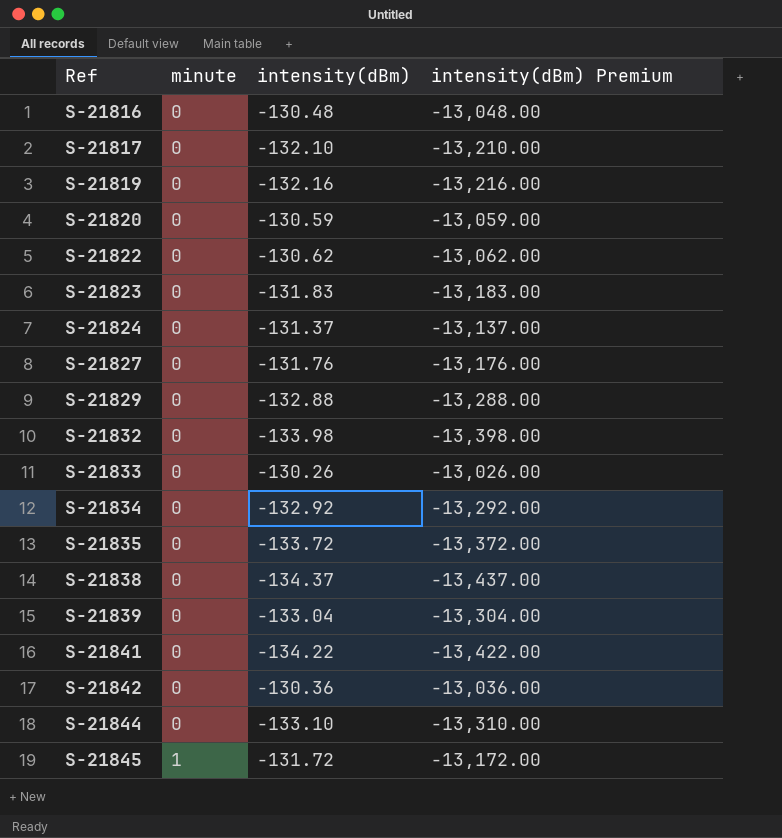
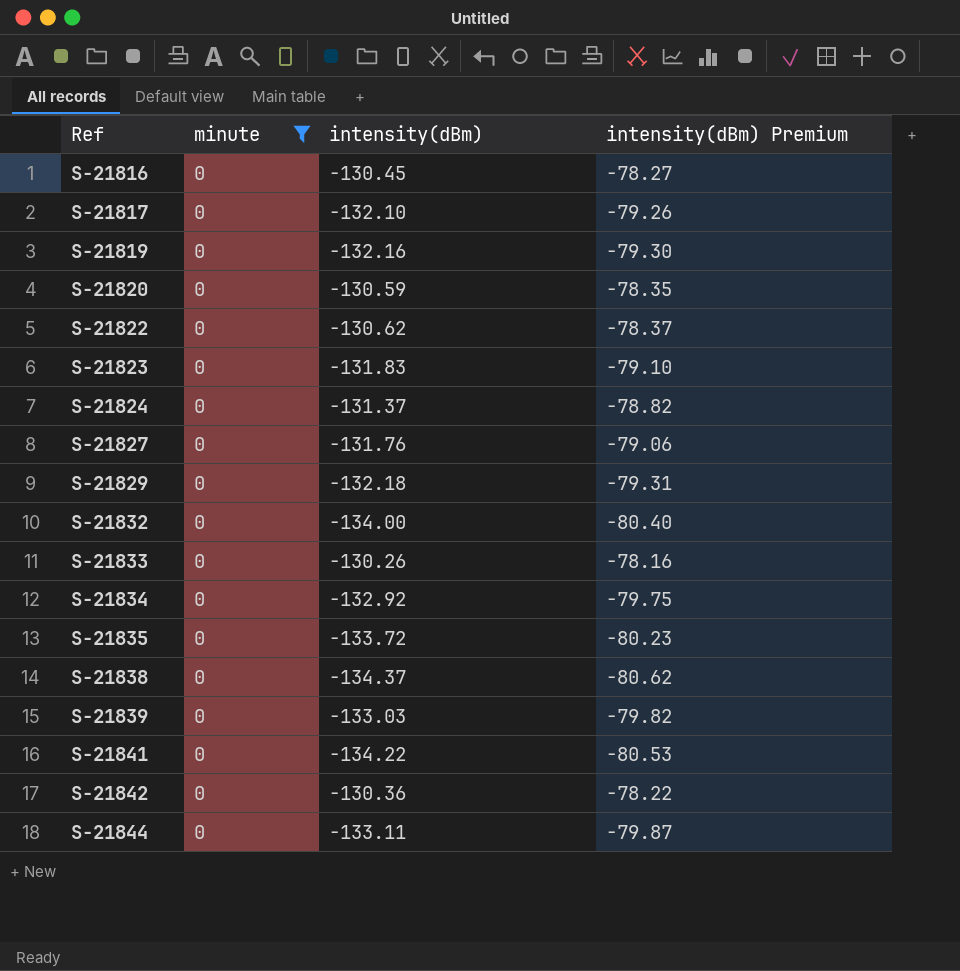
filter: none -> minute = 0
column intensity(dBm) Premium | formula: [intensity(dBm)] * 100 -> [intensity(dBm)] * 0.6
S-21816 | intensity(dBm): -130.48 -> -130.45
S-21829 | intensity(dBm): -132.88 -> -132.18
S-21832 | intensity(dBm): -133.98 -> -134.00
S-21839 | intensity(dBm): -133.04 -> -133.03
S-21844 | intensity(dBm): -133.10 -> -133.11

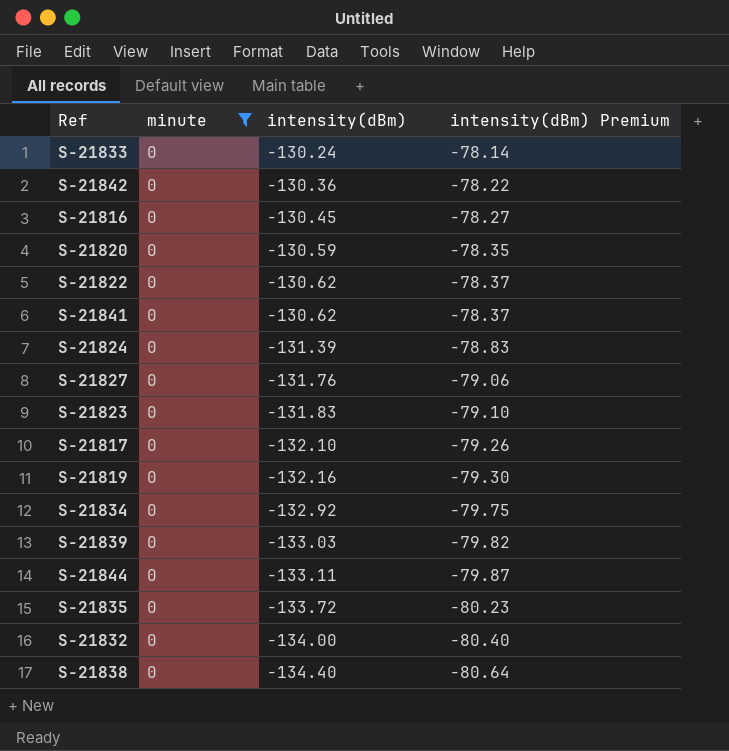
row order: Ref ascending -> intensity(dBm) descending
row S-21829: 0 | -132.18 | -79.31 -> none
S-21833 | intensity(dBm): -130.26 -> -130.24
S-21833 | intensity(dBm) Premium: -78.16 -> -78.14
S-21841 | intensity(dBm): -134.22 -> -130.62
S-21841 | intensity(dBm) Premium: -80.53 -> -78.37
S-21824 | intensity(dBm): -131.37 -> -131.39
S-21824 | intensity(dBm) Premium: -78.82 -> -78.83
S-21838 | intensity(dBm): -134.37 -> -134.40
S-21838 | intensity(dBm) Premium: -80.62 -> -80.64

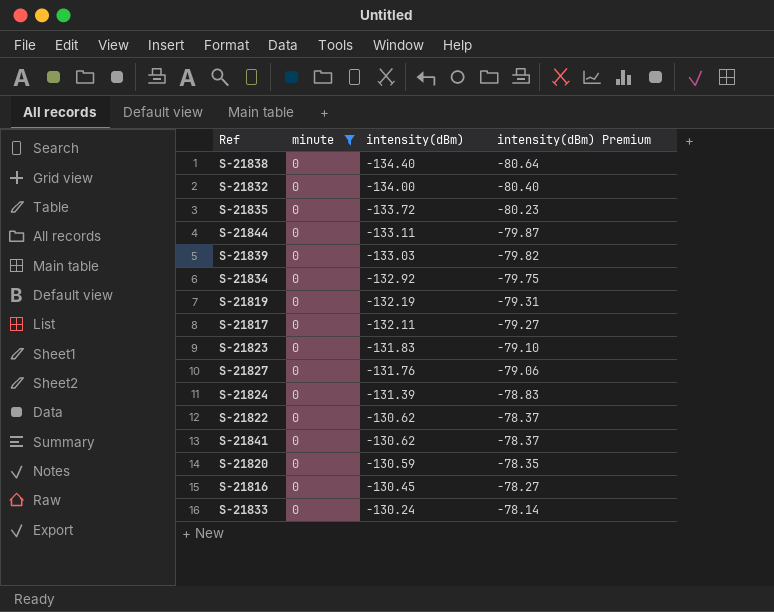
row order: intensity(dBm) descending -> intensity(dBm) ascending
row S-21842: 0 | -130.36 | -78.22 -> none
S-21819 | intensity(dBm): -132.16 -> -132.19
S-21819 | intensity(dBm) Premium: -79.30 -> -79.31
S-21817 | intensity(dBm): -132.10 -> -132.11
S-21817 | intensity(dBm) Premium: -79.26 -> -79.27

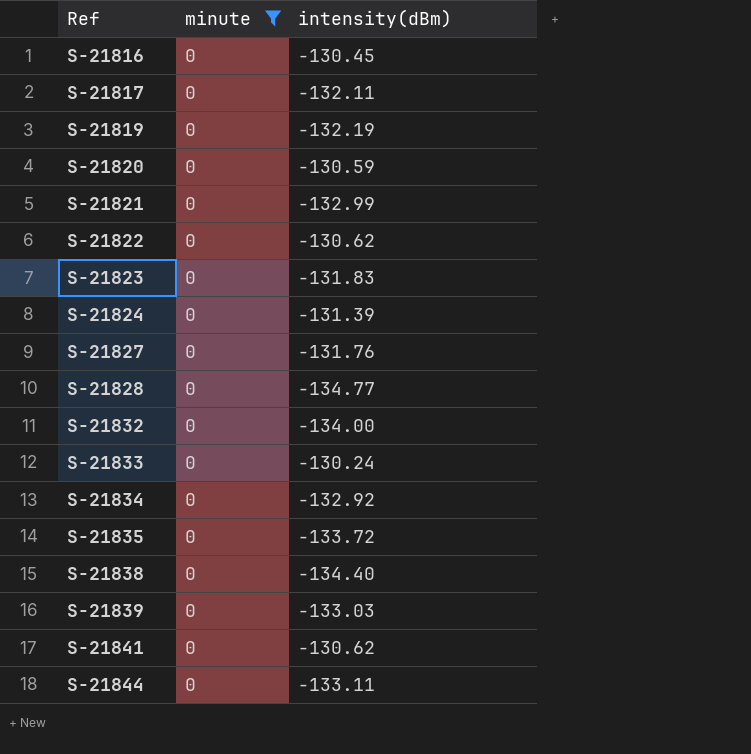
row order: intensity(dBm) ascending -> Ref ascending
column intensity(dBm) Premium | formula: [intensity(dBm)] * 0.6 -> none
row S-21821: none -> 0 | -132.99
row S-21828: none -> 0 | -134.77

